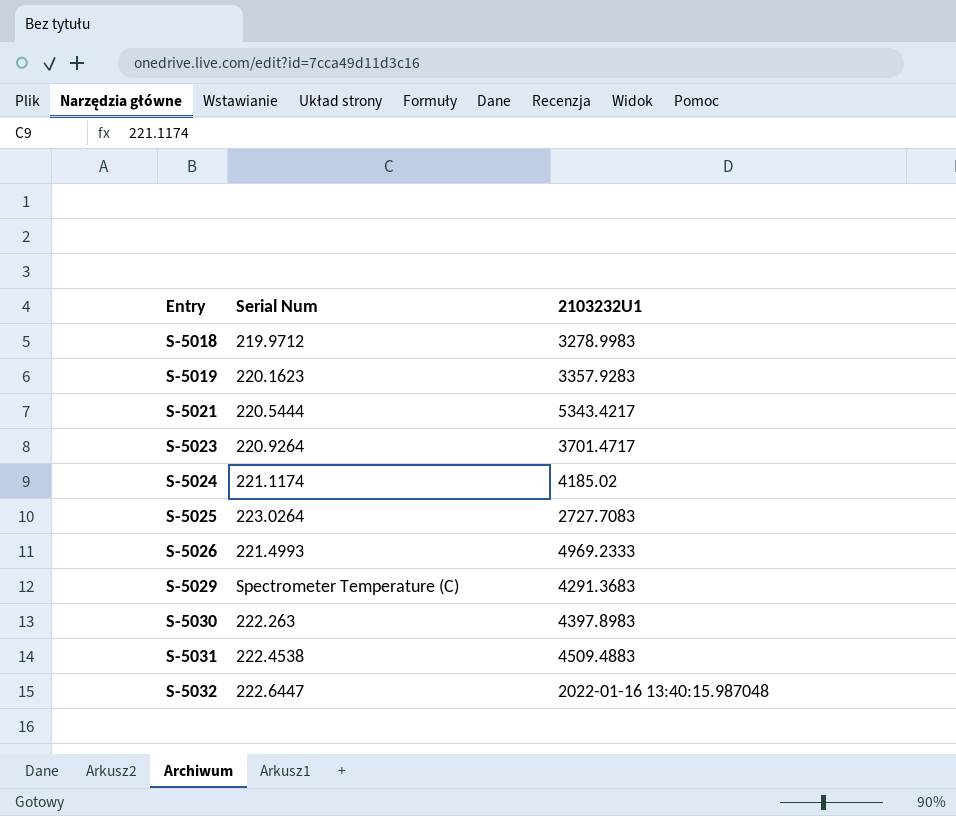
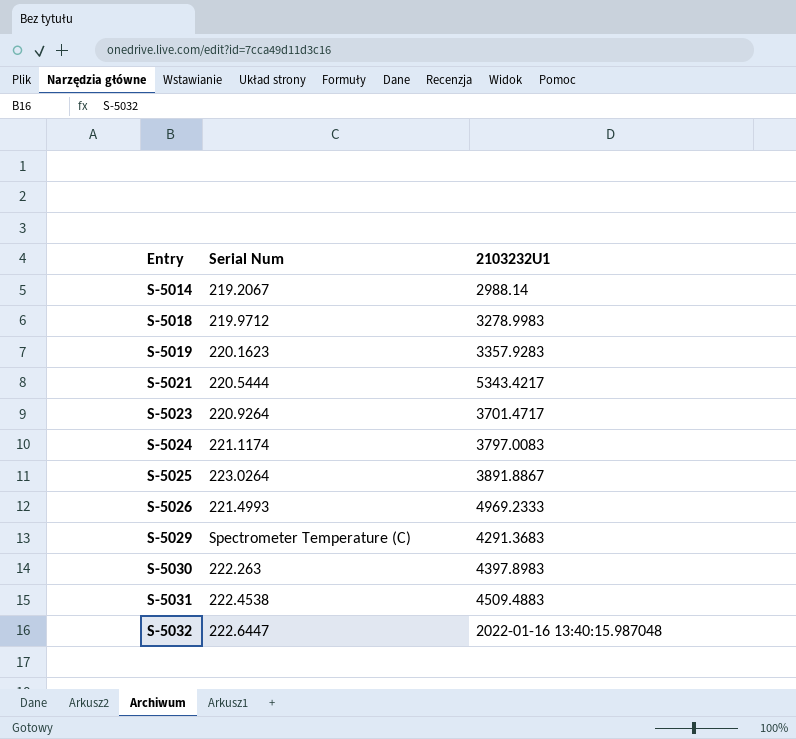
row S-5014: none -> 219.2067 | 2988.14
S-5024 | 2103232U1: 4185.02 -> 3797.0083
S-5025 | 2103232U1: 2727.7083 -> 3891.8867

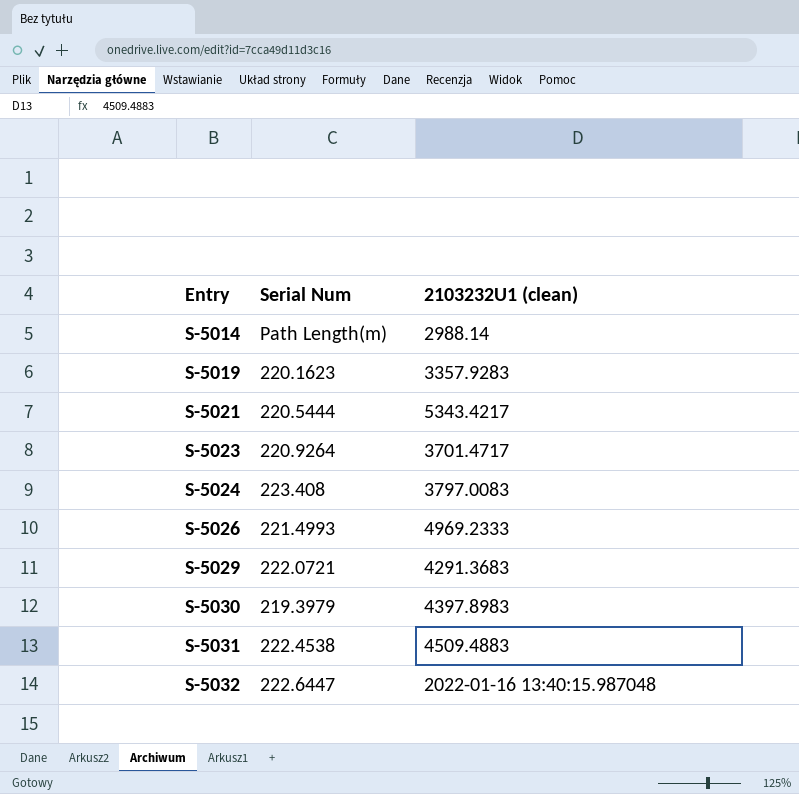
column name: 2103232U1 -> 2103232U1 (clean)
row S-5018: 219.9712 | 3278.9983 -> none
row S-5025: 223.0264 | 3891.8867 -> none
S-5014 | Serial Num: 219.2067 -> Path Length(m)
S-5024 | Serial Num: 221.1174 -> 223.408
S-5029 | Serial Num: Spectrometer Temperature (C) -> 222.0721
S-5030 | Serial Num: 222.263 -> 219.3979

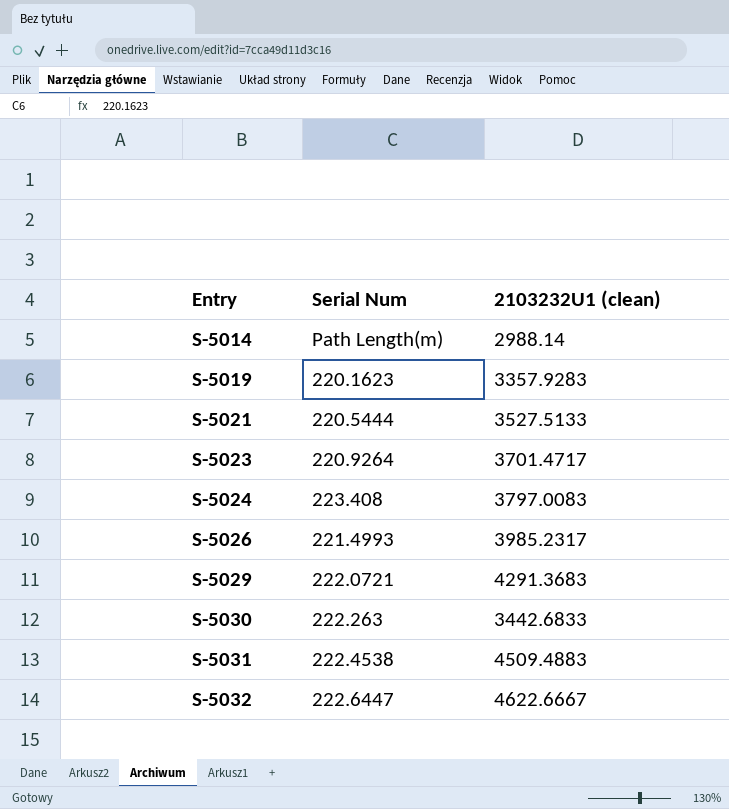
S-5021 | 2103232U1 (clean): 5343.4217 -> 3527.5133
S-5026 | 2103232U1 (clean): 4969.2333 -> 3985.2317
S-5030 | Serial Num: 219.3979 -> 222.263
S-5030 | 2103232U1 (clean): 4397.8983 -> 3442.6833
S-5032 | 2103232U1 (clean): 2022-01-16 13:40:15.987048 -> 4622.6667

